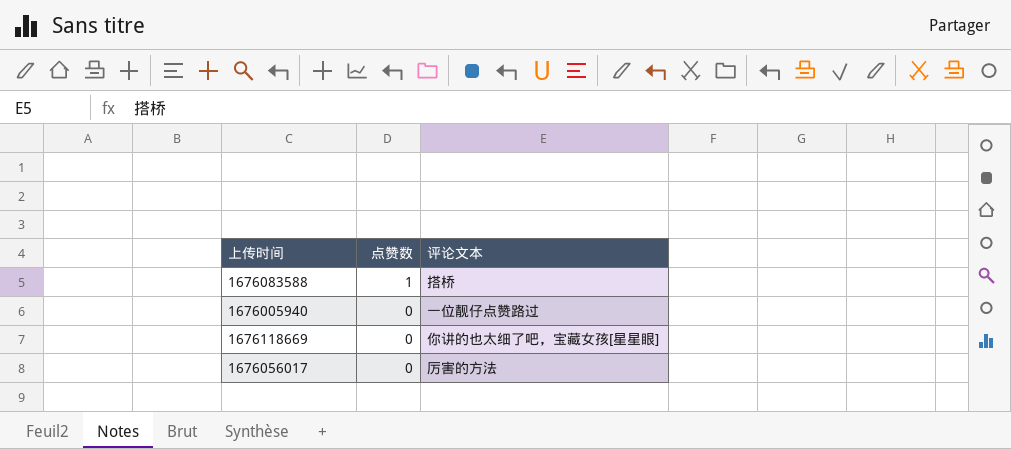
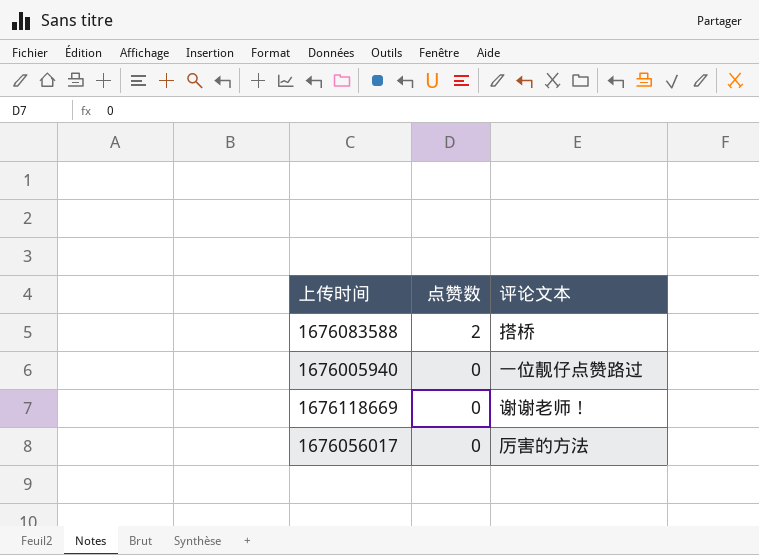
1676083588 | 点赞数: 1 -> 2
1676118669 | 评论文本: 你讲的也太细了吧，宝藏女孩[星星眼] -> 谢谢老师！

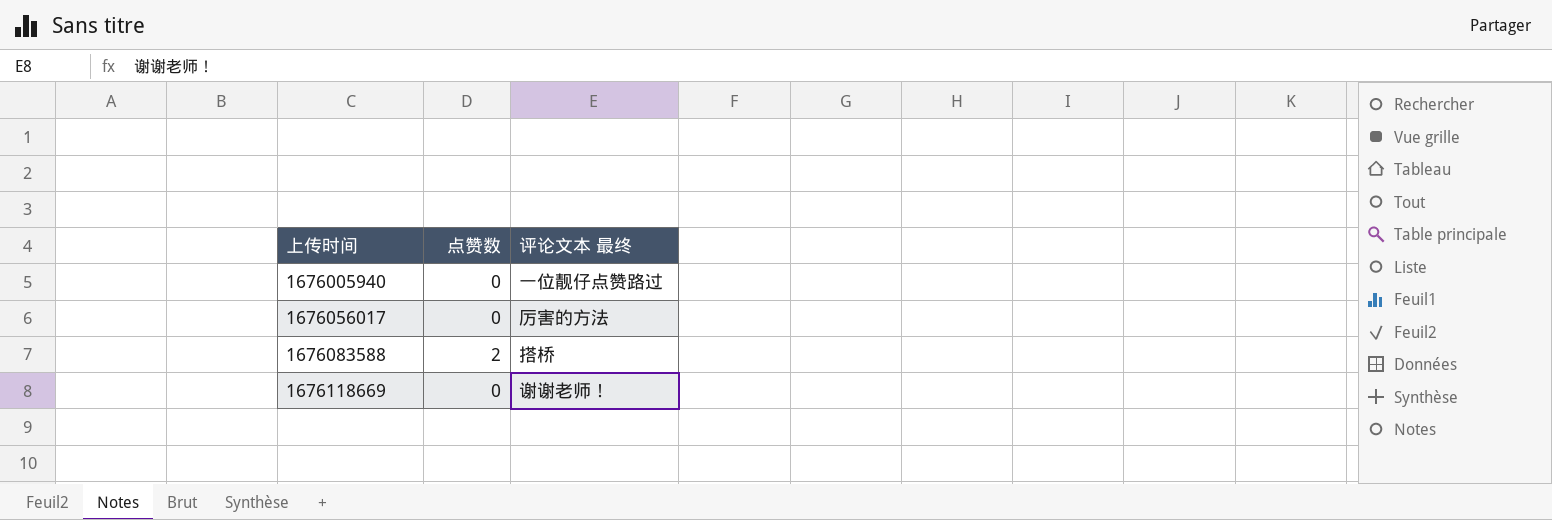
row order: 点赞数 descending -> 上传时间 ascending
column name: 评论文本 -> 评论文本 最终

